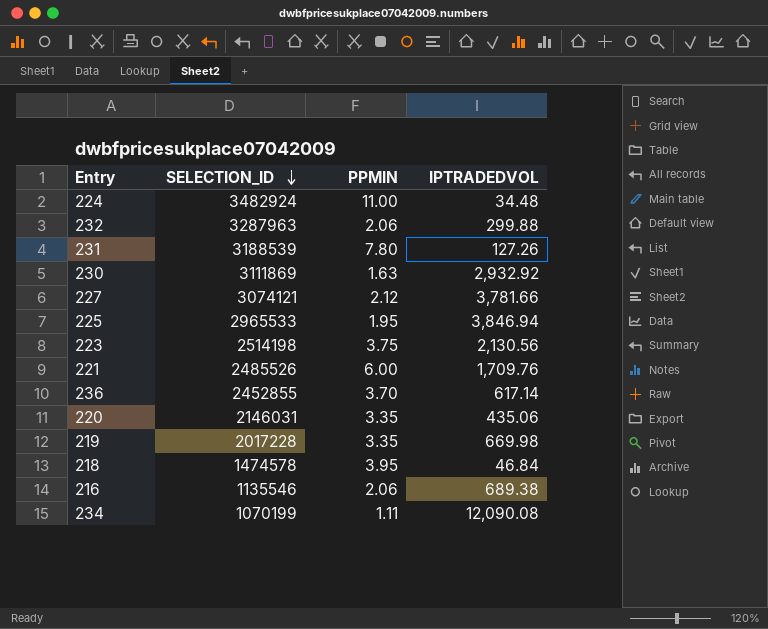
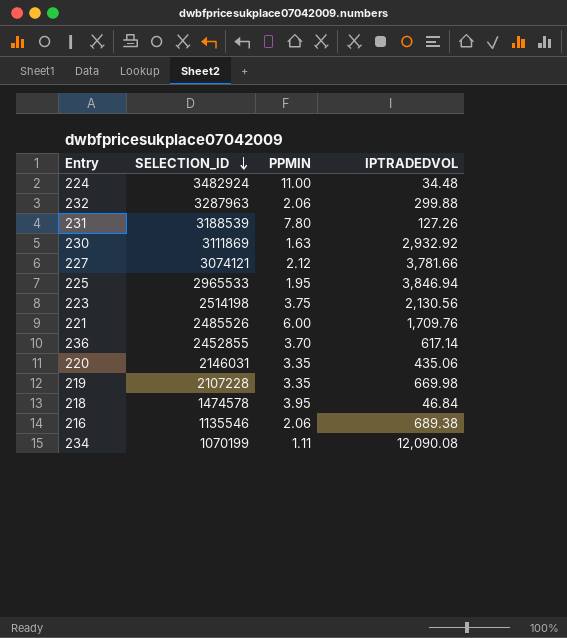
219 | SELECTION_ID: 2017228 -> 2107228

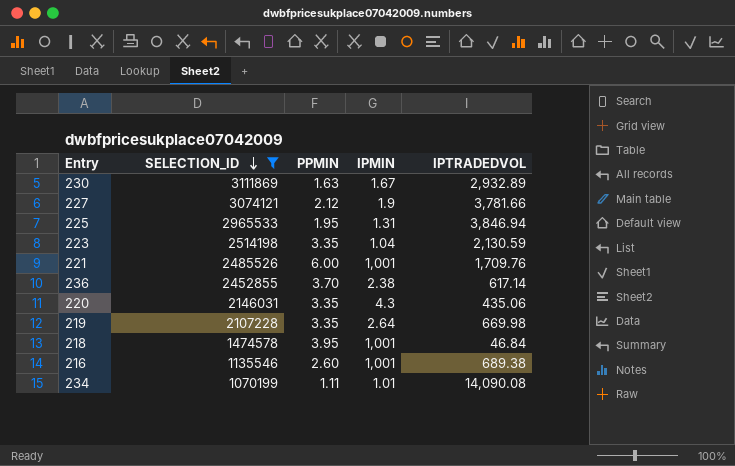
filter: none -> SELECTION_ID <= 3111869
column IPMIN | position: none -> 4
230 | IPTRADEDVOL: 2,932.92 -> 2,932.89
223 | PPMIN: 3.75 -> 3.35
223 | IPTRADEDVOL: 2,130.56 -> 2,130.59
216 | PPMIN: 2.06 -> 2.60
234 | IPTRADEDVOL: 12,090.08 -> 14,090.08

